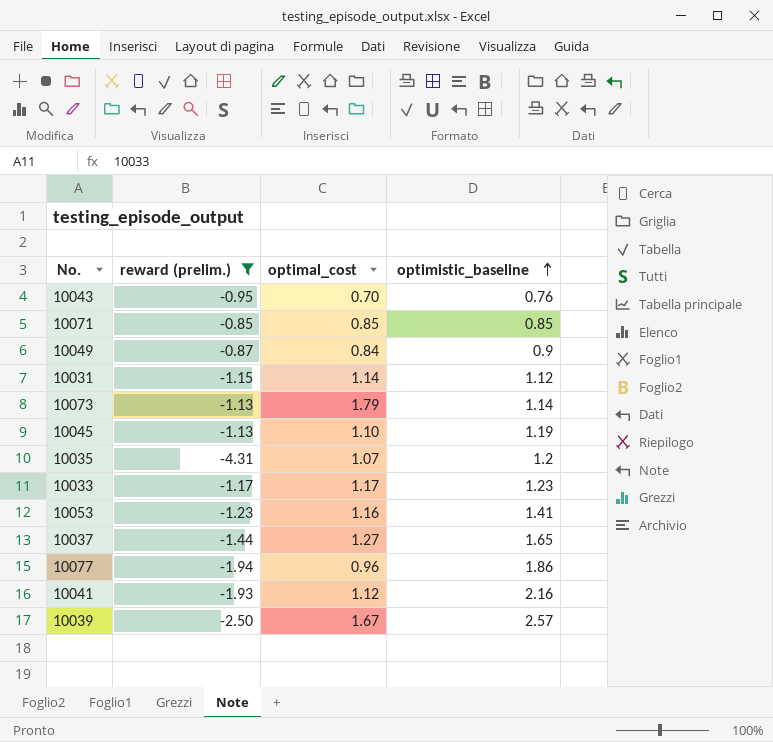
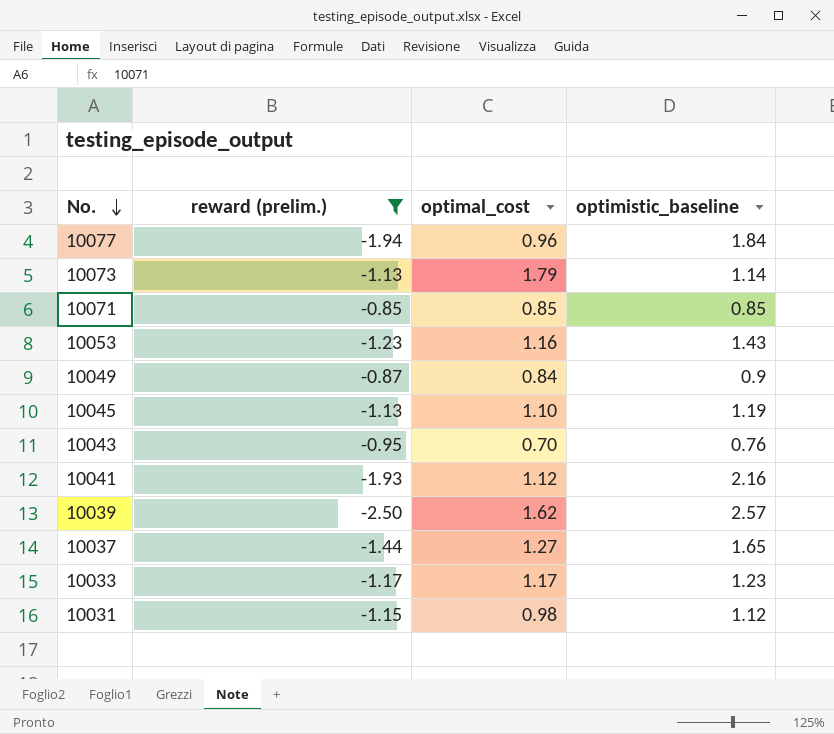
row order: optimistic_baseline ascending -> No. descending
row 10035: -4.31 | 1.07 | 1.2 -> none
10077 | optimistic_baseline: 1.86 -> 1.84
10053 | optimistic_baseline: 1.41 -> 1.43
10039 | optimal_cost: 1.67 -> 1.62
10031 | optimal_cost: 1.14 -> 0.98

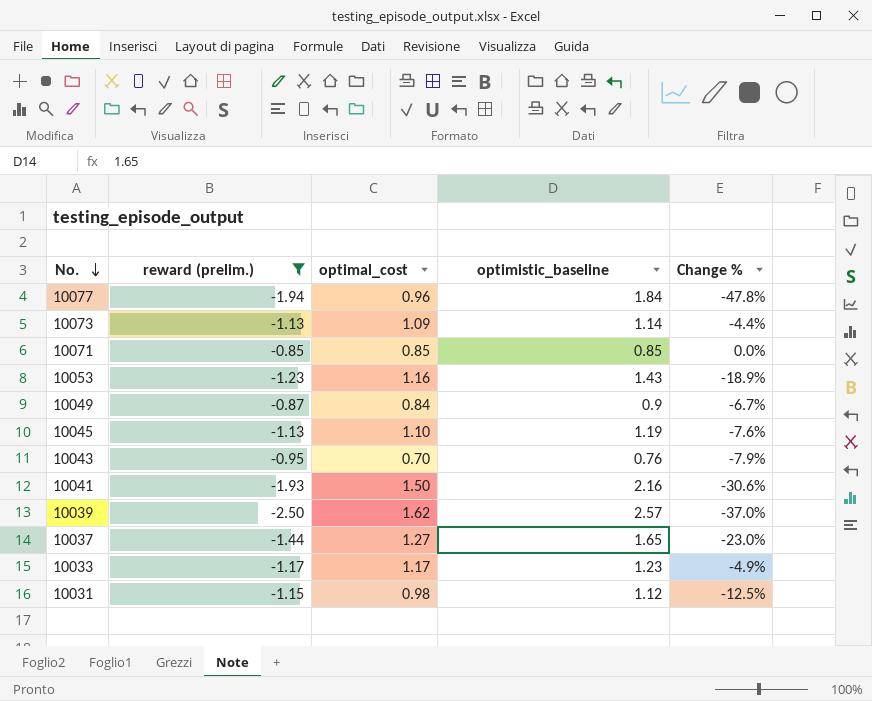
column Change % | formula: none -> ([optimal_cost] - [optimistic_baseline]) / [optimistic_baseline]
10073 | optimal_cost: 1.79 -> 1.09
10041 | optimal_cost: 1.12 -> 1.50

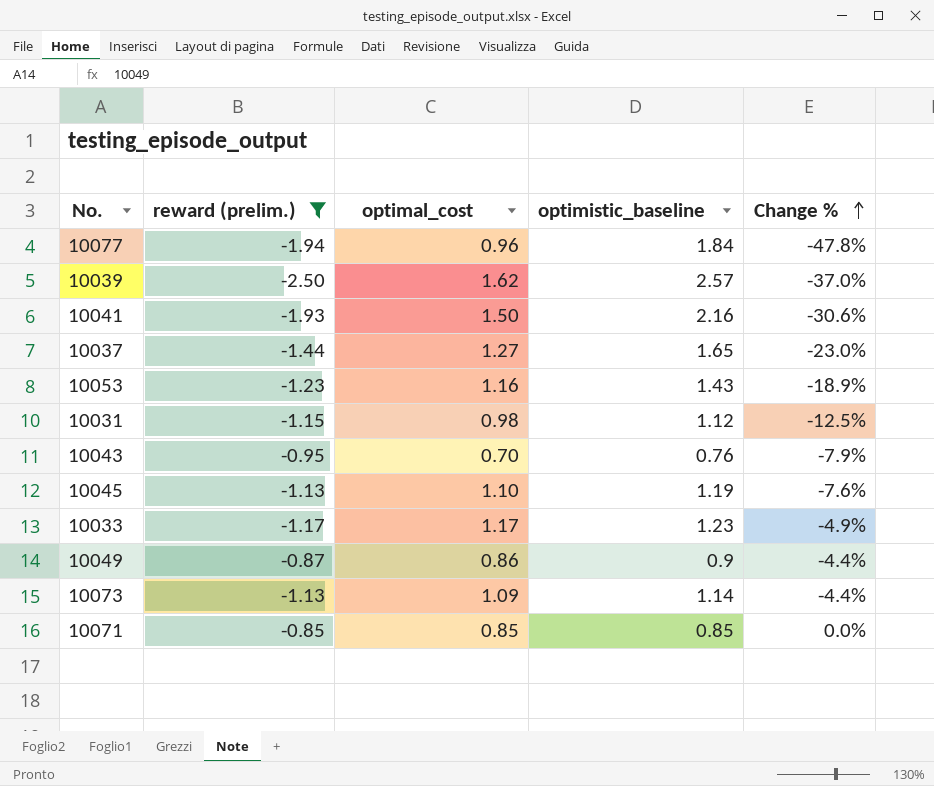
row order: No. descending -> Change % ascending
10049 | optimal_cost: 0.84 -> 0.86
10049 | Change %: -6.7% -> -4.4%

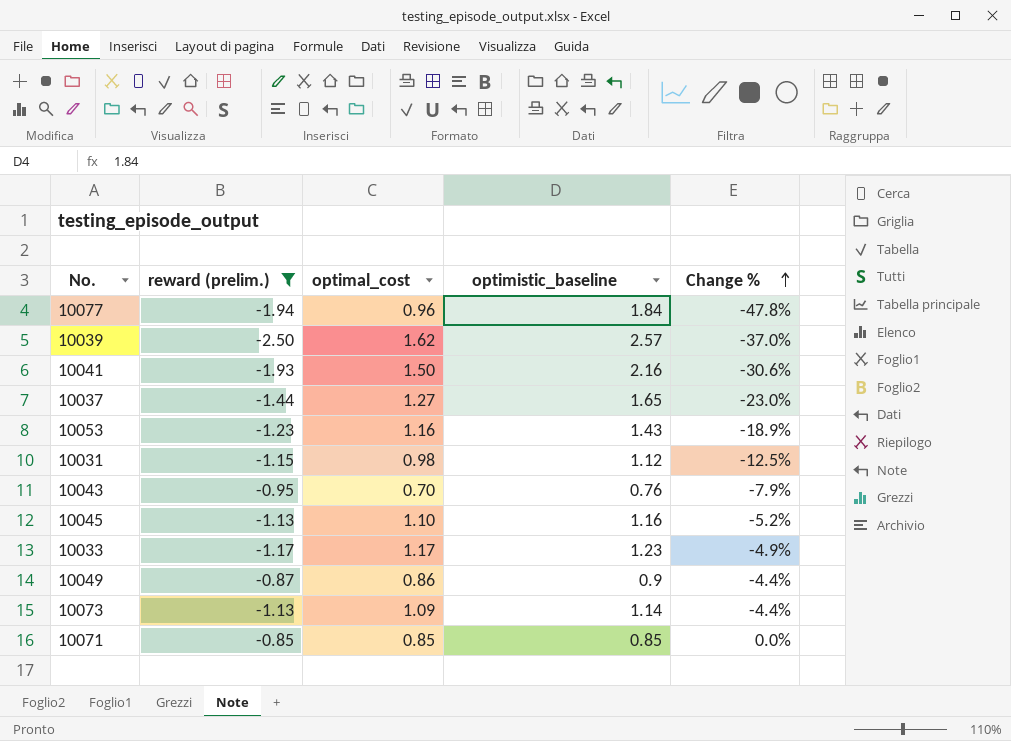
10045 | optimistic_baseline: 1.19 -> 1.16
10045 | Change %: -7.6% -> -5.2%

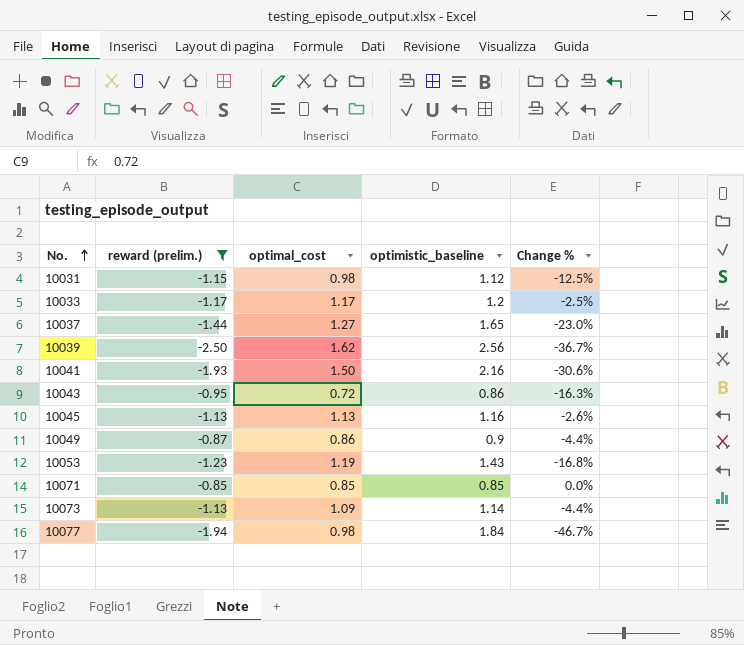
row order: Change % ascending -> No. ascending
10033 | optimistic_baseline: 1.23 -> 1.2
10033 | Change %: -4.9% -> -2.5%
10039 | optimistic_baseline: 2.57 -> 2.56
10039 | Change %: -37.0% -> -36.7%
10043 | optimal_cost: 0.70 -> 0.72
10043 | optimistic_baseline: 0.76 -> 0.86
10043 | Change %: -7.9% -> -16.3%
10045 | optimal_cost: 1.10 -> 1.13
10045 | Change %: -5.2% -> -2.6%
10053 | optimal_cost: 1.16 -> 1.19
10053 | Change %: -18.9% -> -16.8%
10077 | optimal_cost: 0.96 -> 0.98
10077 | Change %: -47.8% -> -46.7%

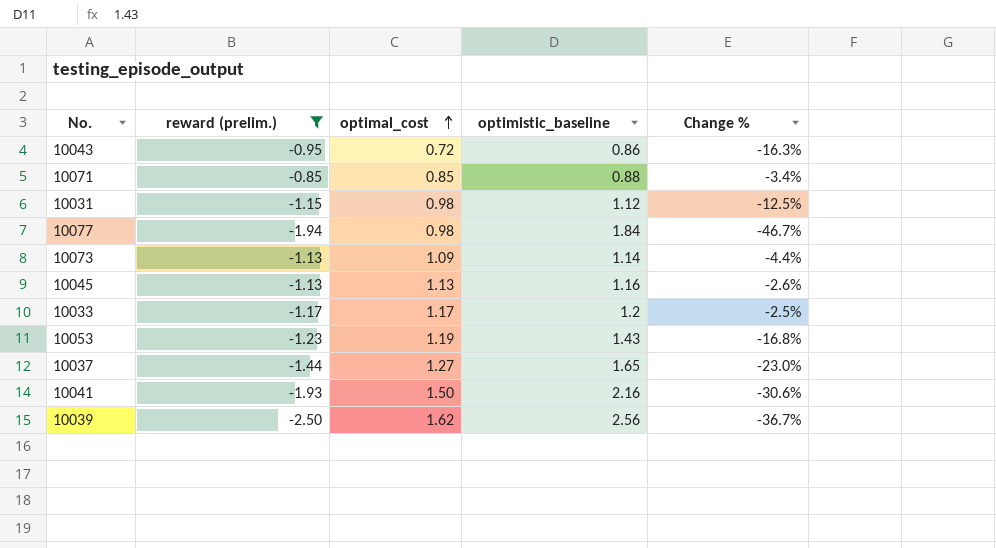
row order: No. ascending -> optimal_cost ascending
row 10049: -0.87 | 0.86 | 0.9 | -4.4% -> none
10071 | optimistic_baseline: 0.85 -> 0.88
10071 | Change %: 0.0% -> -3.4%

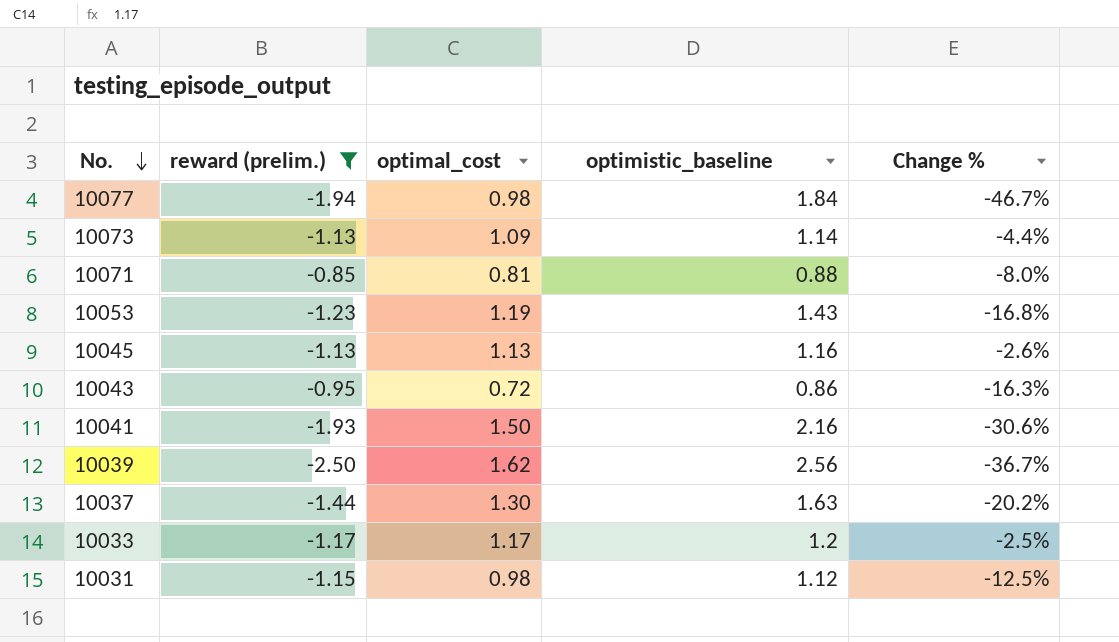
row order: optimal_cost ascending -> No. descending
10071 | optimal_cost: 0.85 -> 0.81
10071 | Change %: -3.4% -> -8.0%
10037 | optimal_cost: 1.27 -> 1.30
10037 | optimistic_baseline: 1.65 -> 1.63
10037 | Change %: -23.0% -> -20.2%

